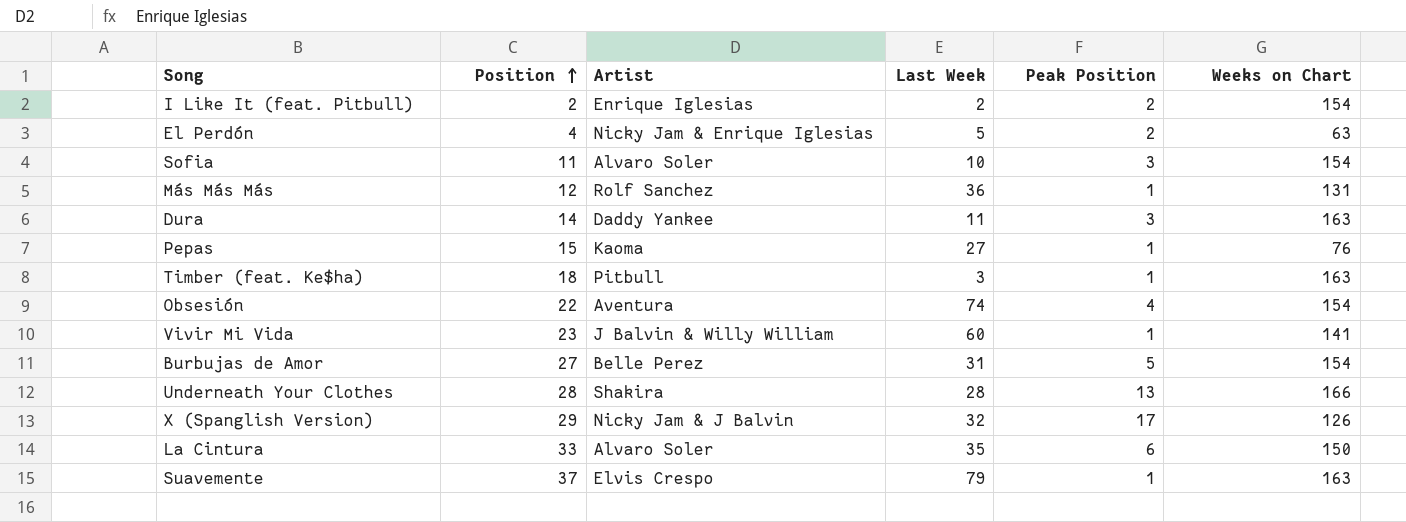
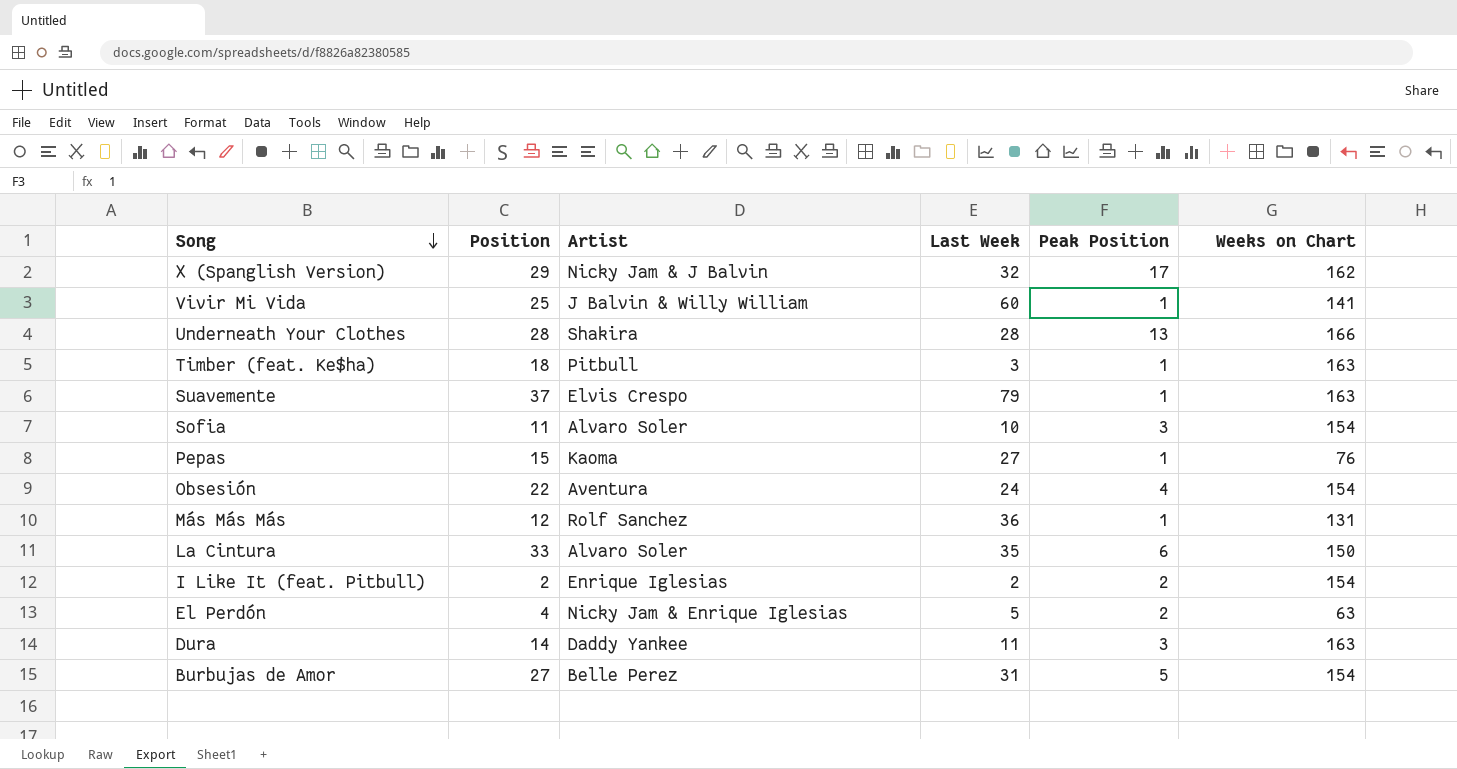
row order: Position ascending -> Song descending
X (Spanglish Version) | Weeks on Chart: 126 -> 162
Vivir Mi Vida | Position: 23 -> 25
Obsesión | Last Week: 74 -> 24

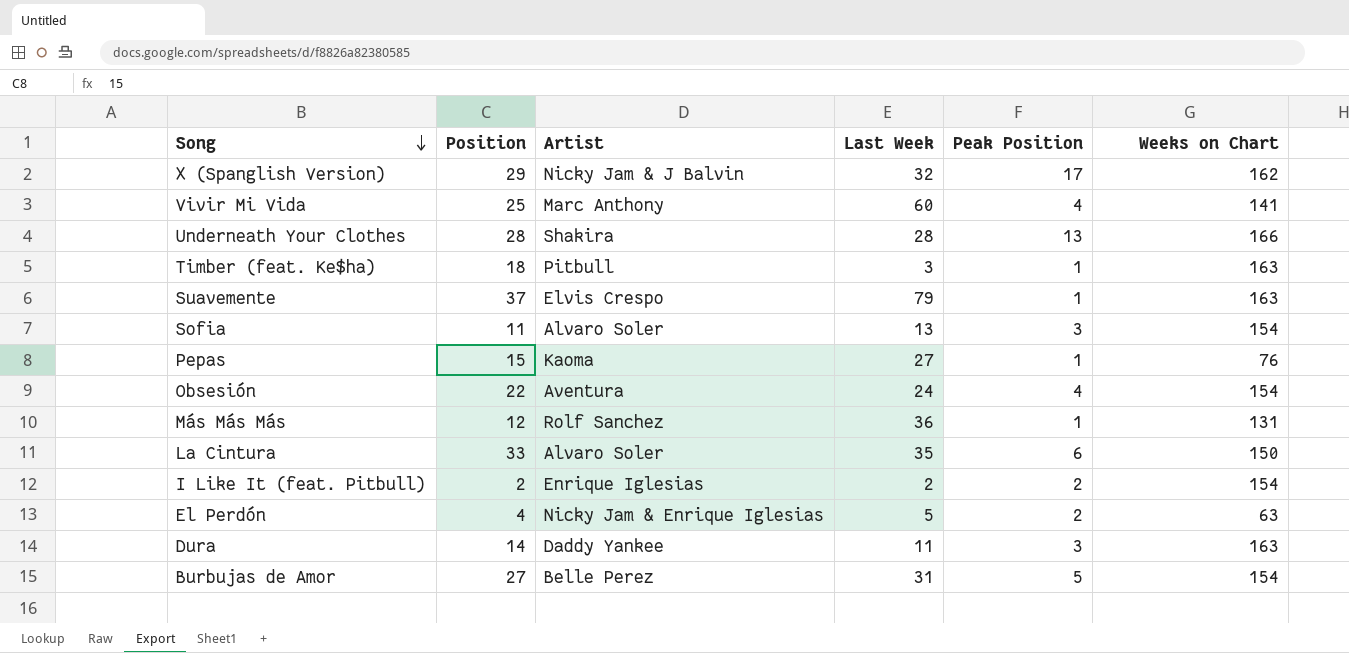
Vivir Mi Vida | Artist: J Balvin & Willy William -> Marc Anthony
Vivir Mi Vida | Peak Position: 1 -> 4
Sofia | Last Week: 10 -> 13

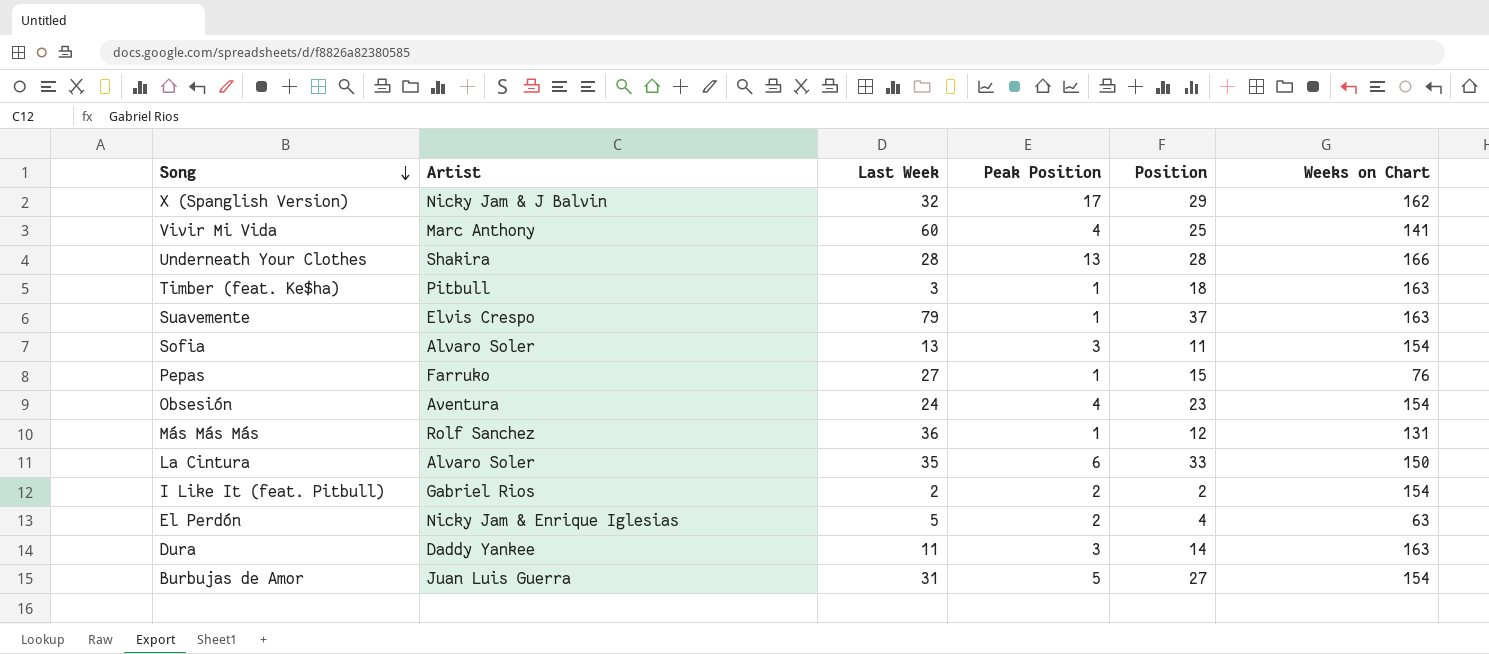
column Position | position: 2 -> 5
Pepas | Artist: Kaoma -> Farruko
Obsesión | Position: 22 -> 23
I Like It (feat. Pitbull) | Artist: Enrique Iglesias -> Gabriel Rios
Burbujas de Amor | Artist: Belle Perez -> Juan Luis Guerra

